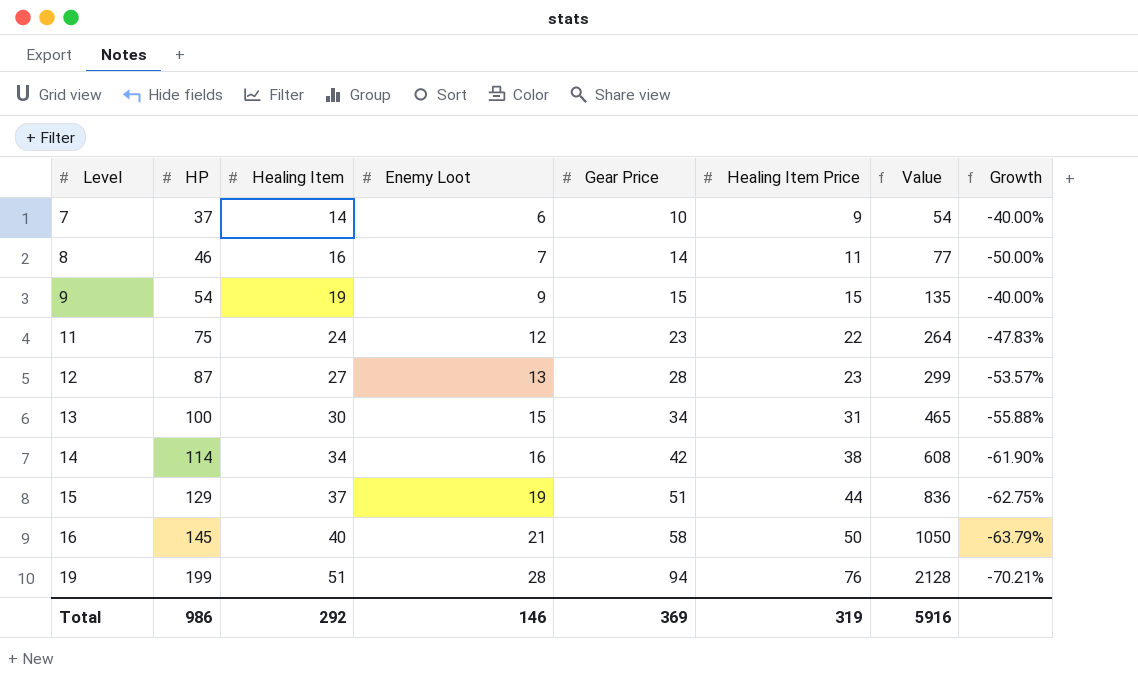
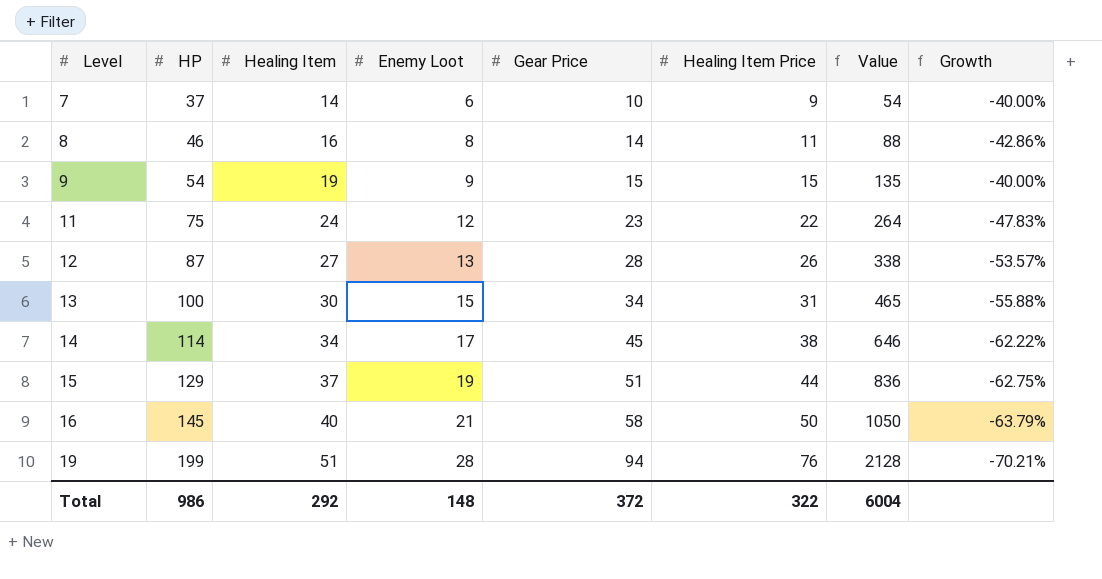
8 | Enemy Loot: 7 -> 8
8 | Value: 77 -> 88
8 | Growth: -50.00% -> -42.86%
12 | Healing Item Price: 23 -> 26
12 | Value: 299 -> 338
14 | Enemy Loot: 16 -> 17
14 | Gear Price: 42 -> 45
14 | Value: 608 -> 646
14 | Growth: -61.90% -> -62.22%
Total | Enemy Loot: 146 -> 148
Total | Gear Price: 369 -> 372
Total | Healing Item Price: 319 -> 322
Total | Value: 5916 -> 6004

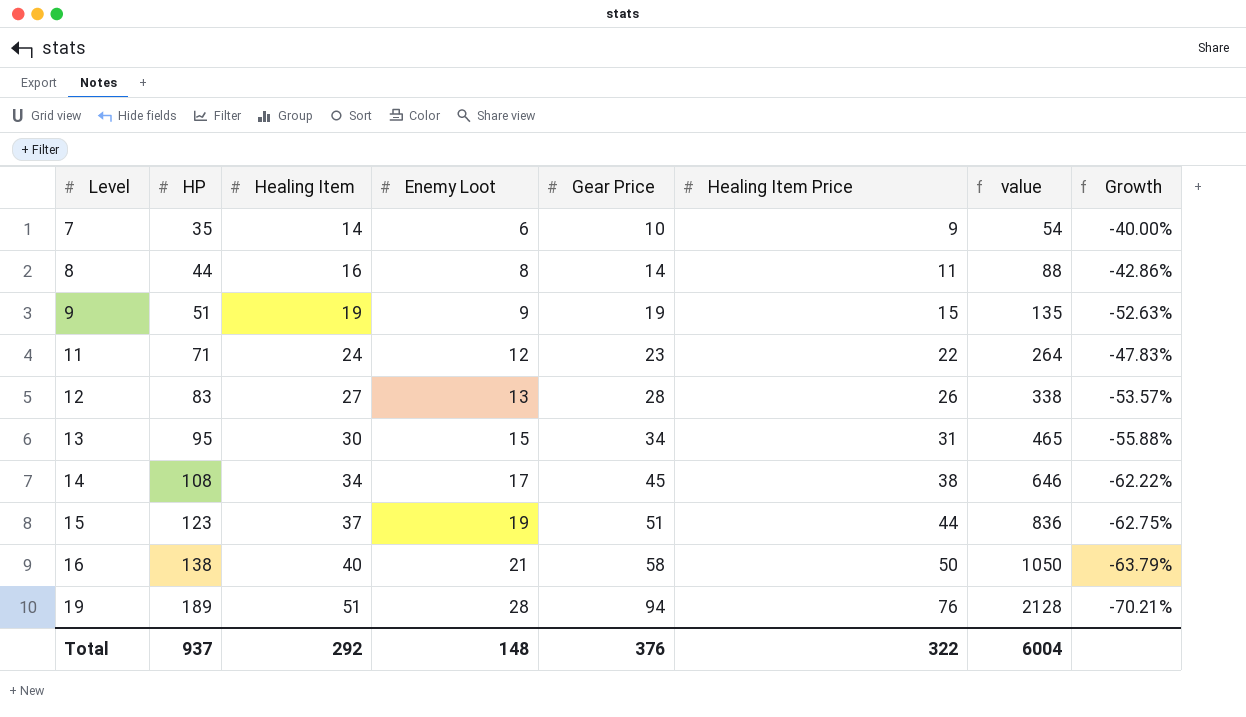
column name: Value -> value
7 | HP: 37 -> 35
8 | HP: 46 -> 44
9 | HP: 54 -> 51
9 | Gear Price: 15 -> 19
9 | Growth: -40.00% -> -52.63%
11 | HP: 75 -> 71
12 | HP: 87 -> 83
13 | HP: 100 -> 95
14 | HP: 114 -> 108
15 | HP: 129 -> 123
16 | HP: 145 -> 138
19 | HP: 199 -> 189
Total | HP: 986 -> 937
Total | Gear Price: 372 -> 376

